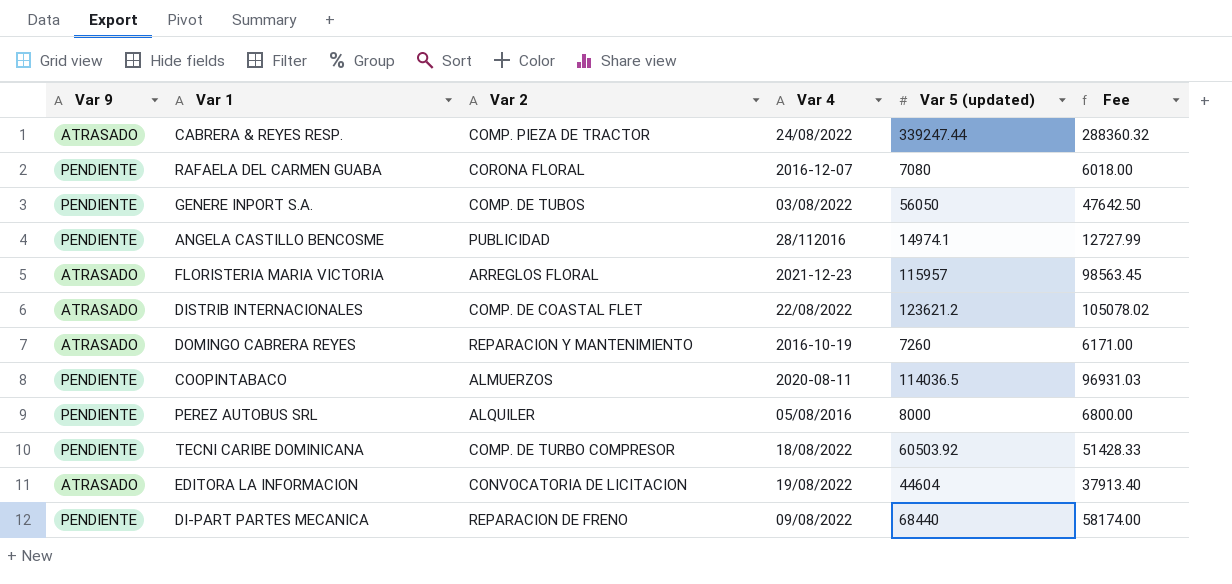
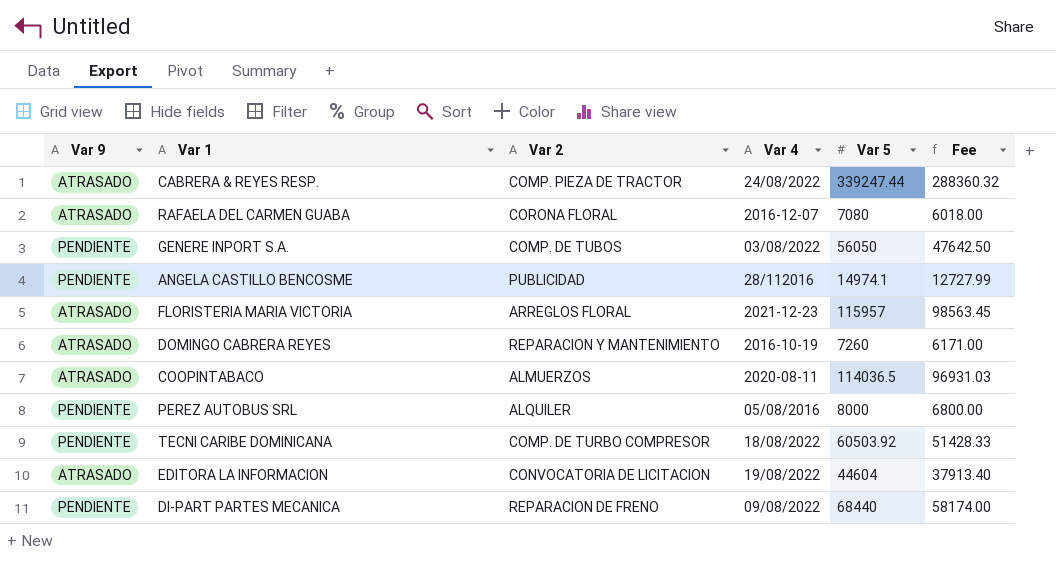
column name: Var 5 (updated) -> Var 5
row DISTRIB INTERNACIONALES: ATRASADO | COMP. DE COASTAL FLET | 22/08/2022 | 123621.2 | 105078.02 -> none
RAFAELA DEL CARMEN GUABA | Var 9: PENDIENTE -> ATRASADO
COOPINTABACO | Var 9: PENDIENTE -> ATRASADO

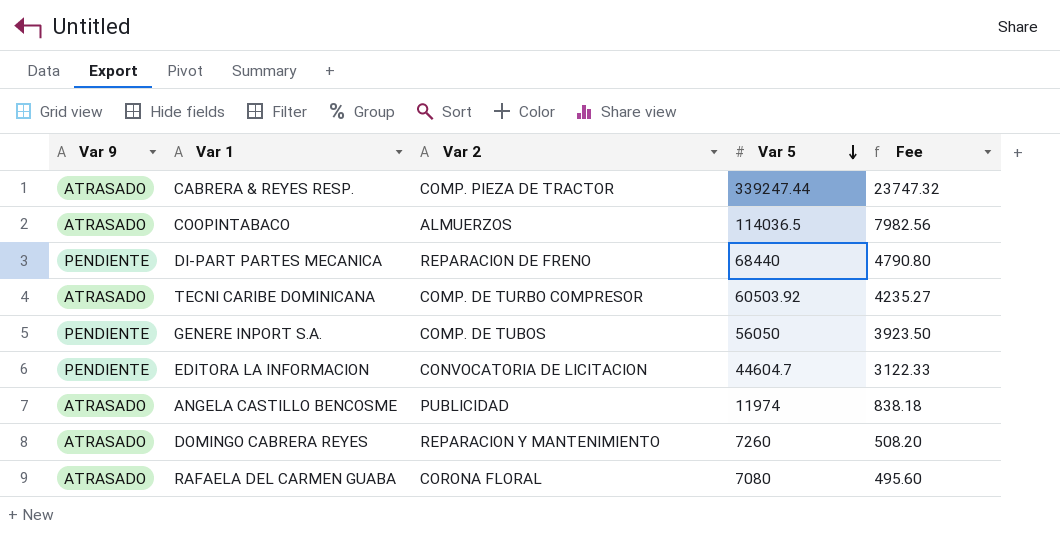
row order: none -> Var 5 descending
column Var 4 | position: 4 -> none
column Fee | formula: [Var 5] * 0.85 -> [Var 5] * 0.07
row FLORISTERIA MARIA VICTORIA: ATRASADO | ARREGLOS FLORAL | 2021-12-23 | 115957 | 98563.45 -> none
row PEREZ AUTOBUS SRL: PENDIENTE | ALQUILER | 05/08/2016 | 8000 | 6800.00 -> none
TECNI CARIBE DOMINICANA | Var 9: PENDIENTE -> ATRASADO
EDITORA LA INFORMACION | Var 9: ATRASADO -> PENDIENTE
EDITORA LA INFORMACION | Var 5: 44604 -> 44604.7
ANGELA CASTILLO BENCOSME | Var 9: PENDIENTE -> ATRASADO
ANGELA CASTILLO BENCOSME | Var 5: 14974.1 -> 11974

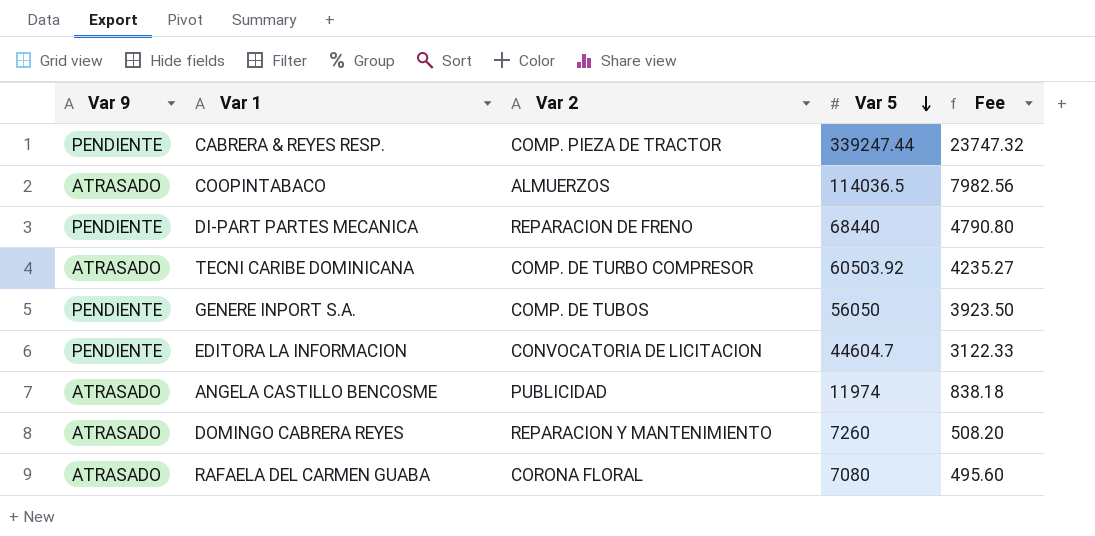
CABRERA & REYES RESP. | Var 9: ATRASADO -> PENDIENTE

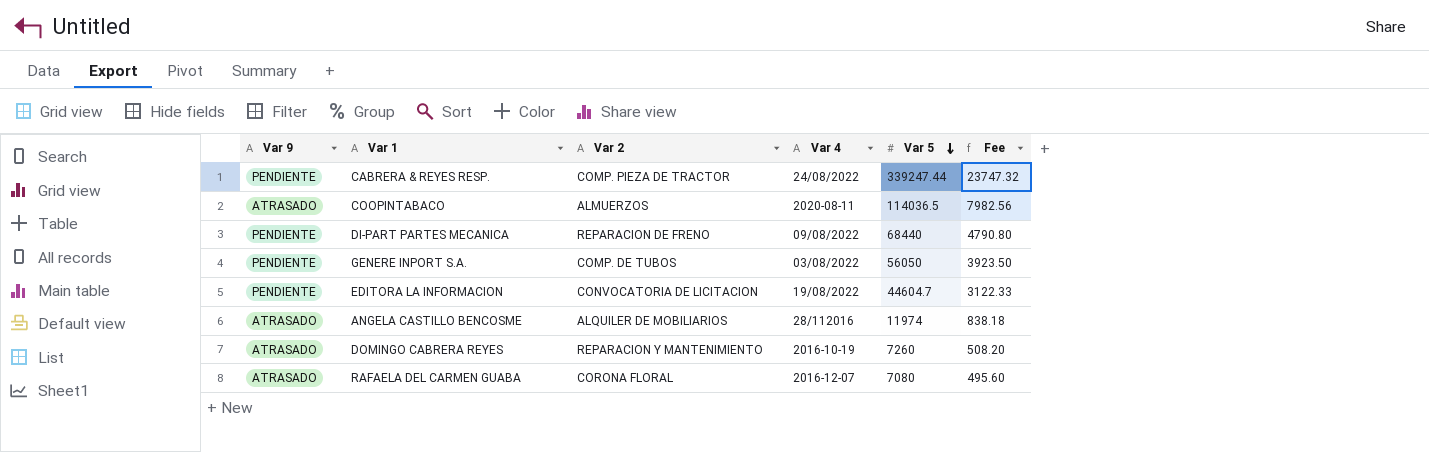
column Var 4 | position: none -> 4
row TECNI CARIBE DOMINICANA: ATRASADO | COMP. DE TURBO COMPRESOR | 60503.92 | 4235.27 -> none
ANGELA CASTILLO BENCOSME | Var 2: PUBLICIDAD -> ALQUILER DE MOBILIARIOS

